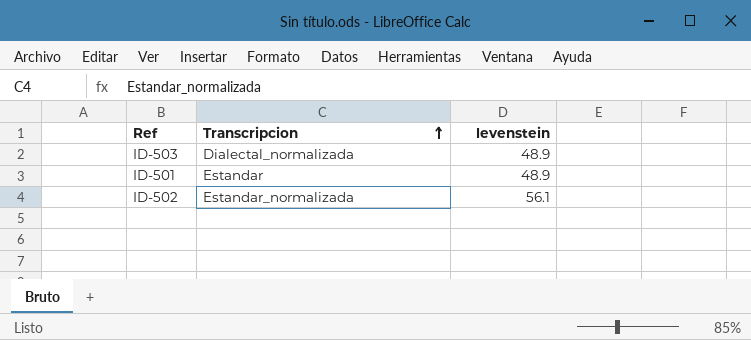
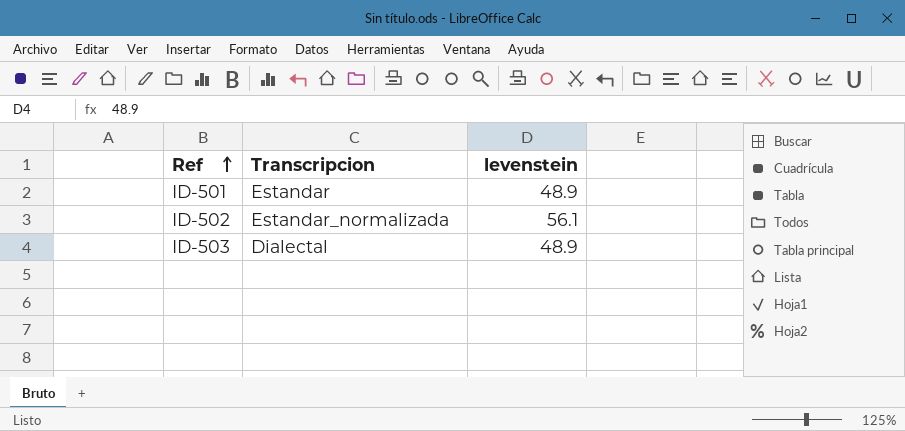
row order: Transcripcion ascending -> Ref ascending
ID-503 | Transcripcion: Dialectal_normalizada -> Dialectal

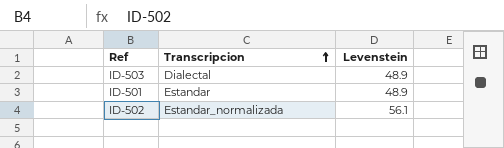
row order: Ref ascending -> Transcripcion ascending
column name: levenstein -> Levenstein

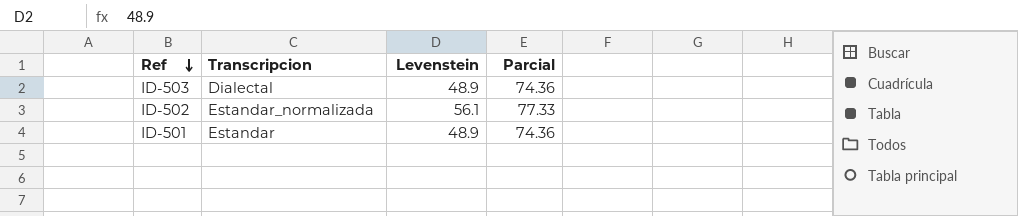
row order: Transcripcion ascending -> Ref descending
column Parcial | position: none -> 4

